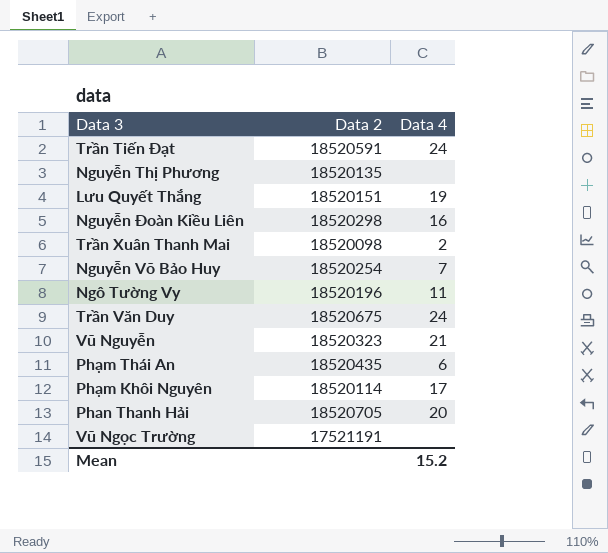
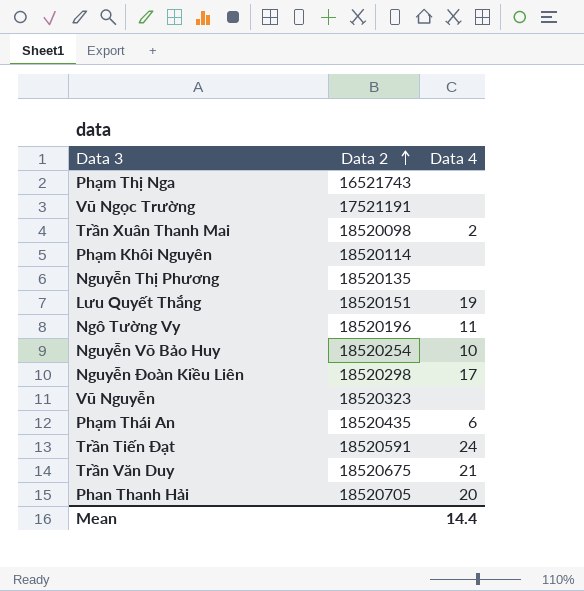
row order: none -> Data 2 ascending
row Phạm Thị Nga: none -> 16521743 | none
Phạm Khôi Nguyên | Data 4: 17 -> none
Nguyễn Võ Bảo Huy | Data 4: 7 -> 10
Nguyễn Đoàn Kiều Liên | Data 4: 16 -> 17
Vũ Nguyễn | Data 4: 21 -> none
Trần Văn Duy | Data 4: 24 -> 21
Mean | Data 4: 15.2 -> 14.4

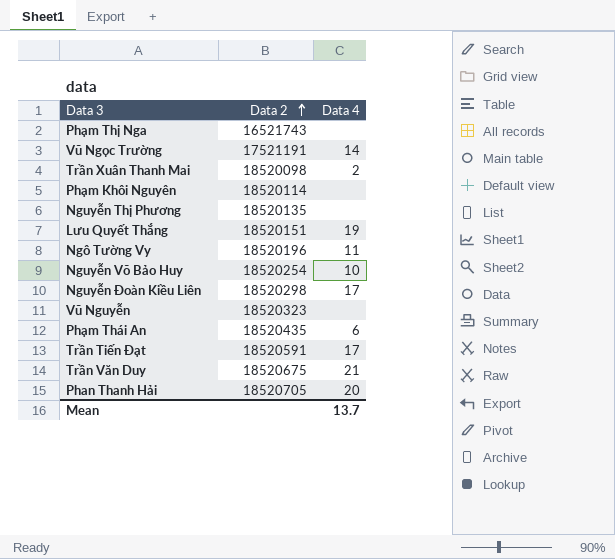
Vũ Ngọc Trường | Data 4: none -> 14
Trần Tiến Đạt | Data 4: 24 -> 17
Mean | Data 4: 14.4 -> 13.7

